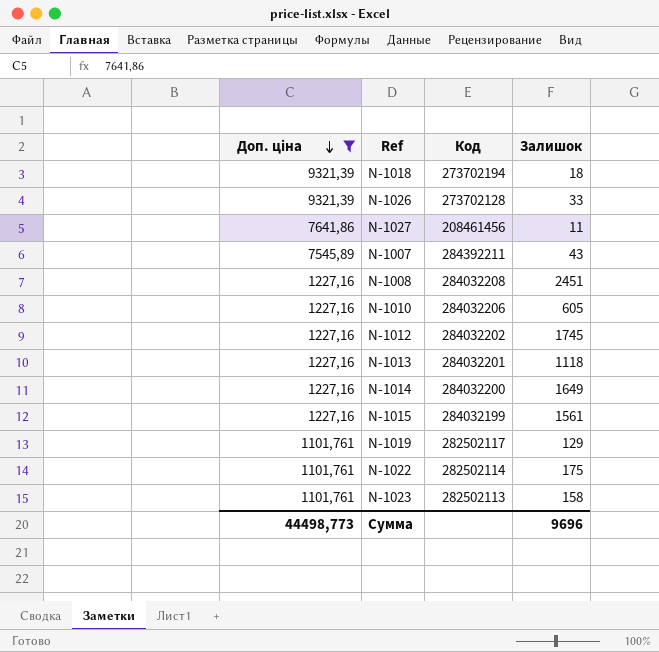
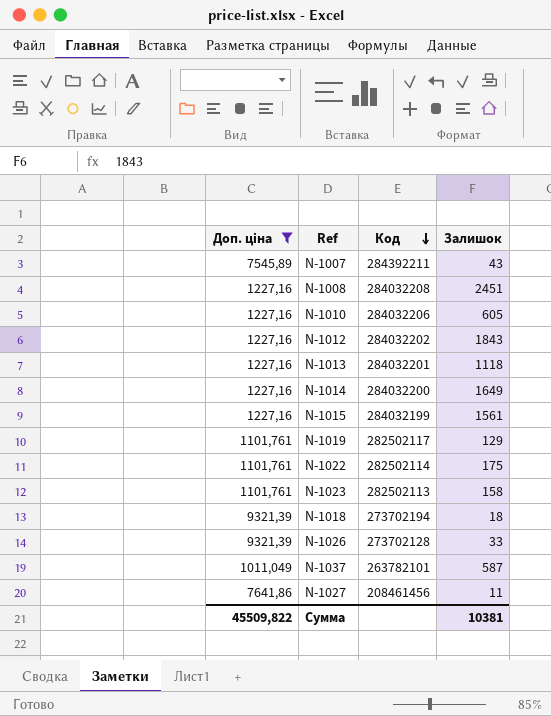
row order: Доп. ціна descending -> Код descending
N-1012 | Залишок: 1745 -> 1843
row N-1037: none -> 1011,049 | 263782101 | 587
Сумма | Доп. ціна: 44498,773 -> 45509,822
Сумма | Залишок: 9696 -> 10381

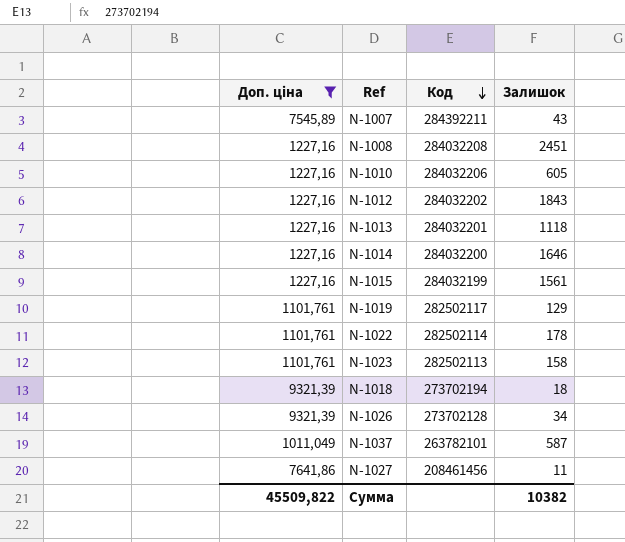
N-1014 | Залишок: 1649 -> 1646
N-1022 | Залишок: 175 -> 178
N-1026 | Залишок: 33 -> 34
Сумма | Залишок: 10381 -> 10382

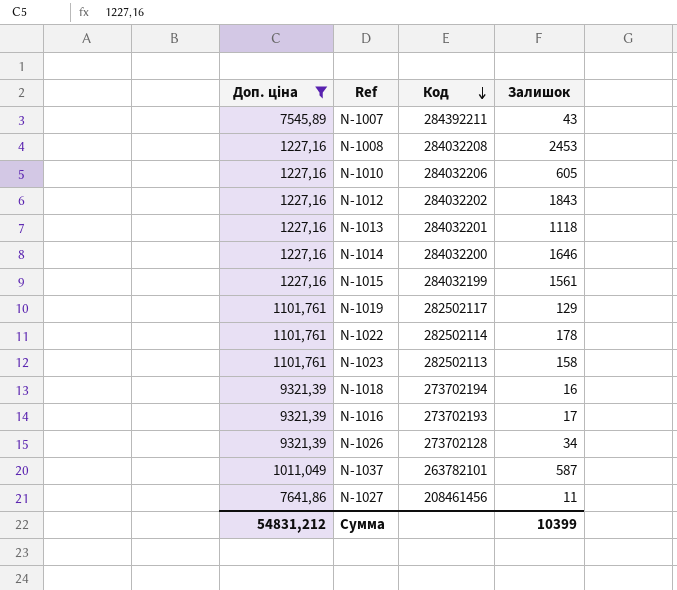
N-1008 | Залишок: 2451 -> 2453
N-1018 | Залишок: 18 -> 16
row N-1016: none -> 9321,39 | 273702193 | 17
Сумма | Доп. ціна: 45509,822 -> 54831,212
Сумма | Залишок: 10382 -> 10399

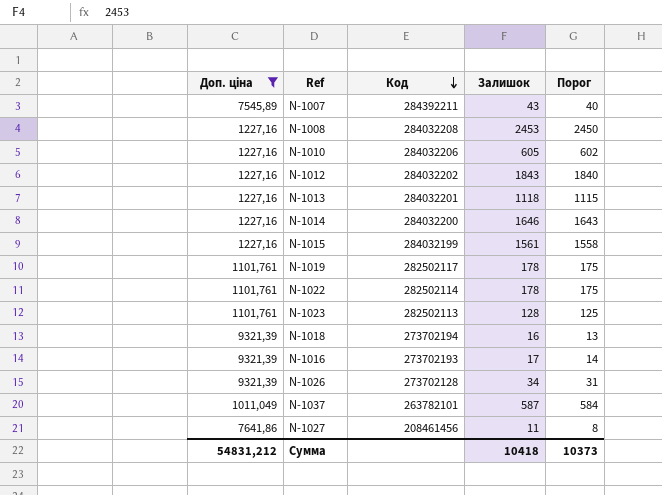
column Порог | formula: none -> [Залишок] - 3
N-1019 | Залишок: 129 -> 178
N-1023 | Залишок: 158 -> 128
Сумма | Залишок: 10399 -> 10418

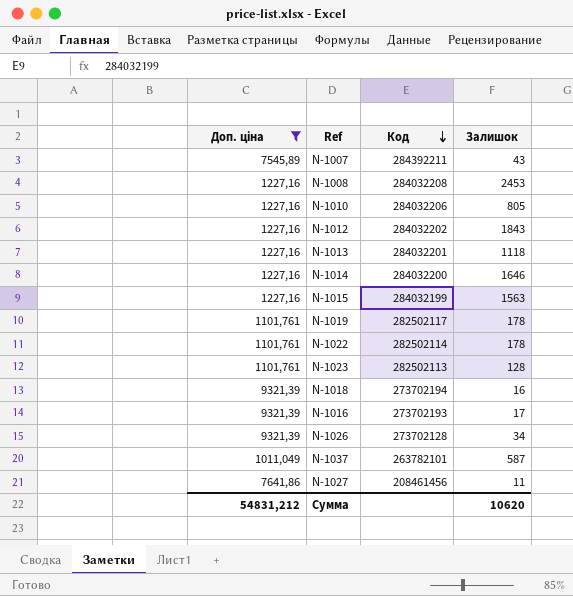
column Порог | formula: [Залишок] - 3 -> none
N-1010 | Залишок: 605 -> 805
N-1015 | Залишок: 1561 -> 1563
Сумма | Залишок: 10418 -> 10620

